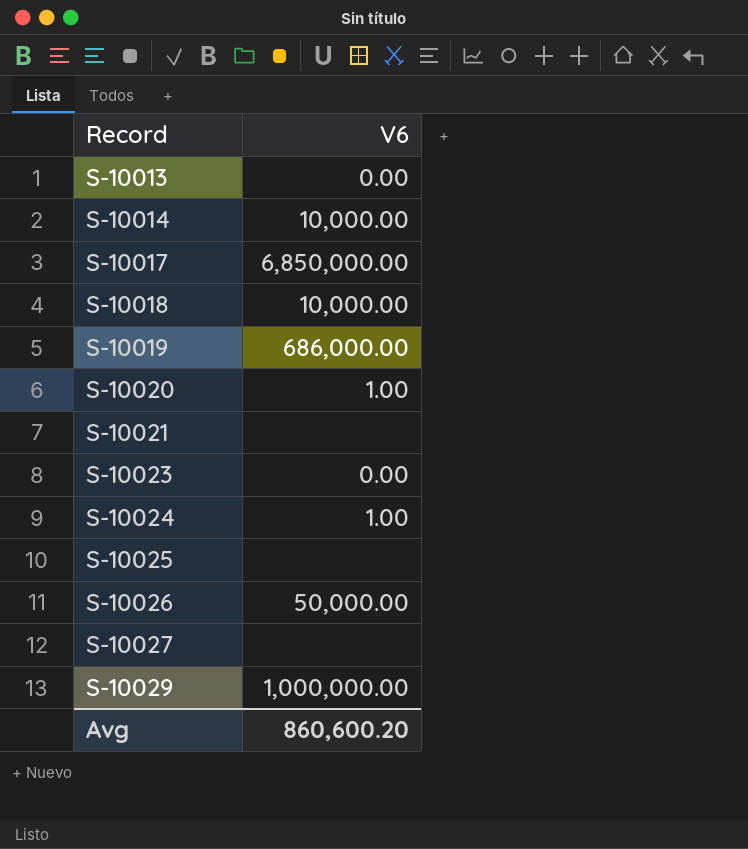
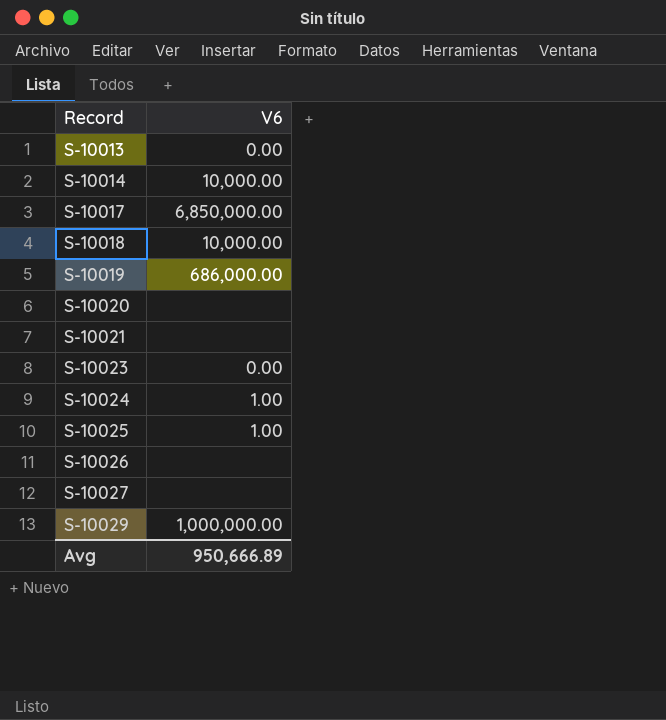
S-10020 | V6: 1.00 -> none
S-10025 | V6: none -> 1.00
S-10026 | V6: 50,000.00 -> none
Avg | V6: 860,600.20 -> 950,666.89

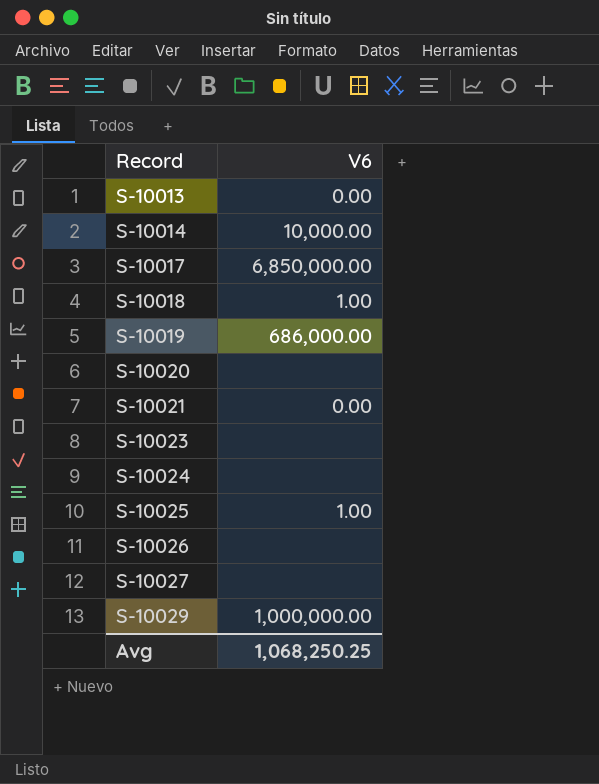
S-10018 | V6: 10,000.00 -> 1.00
S-10021 | V6: none -> 0.00
S-10023 | V6: 0.00 -> none
S-10024 | V6: 1.00 -> none
Avg | V6: 950,666.89 -> 1,068,250.25

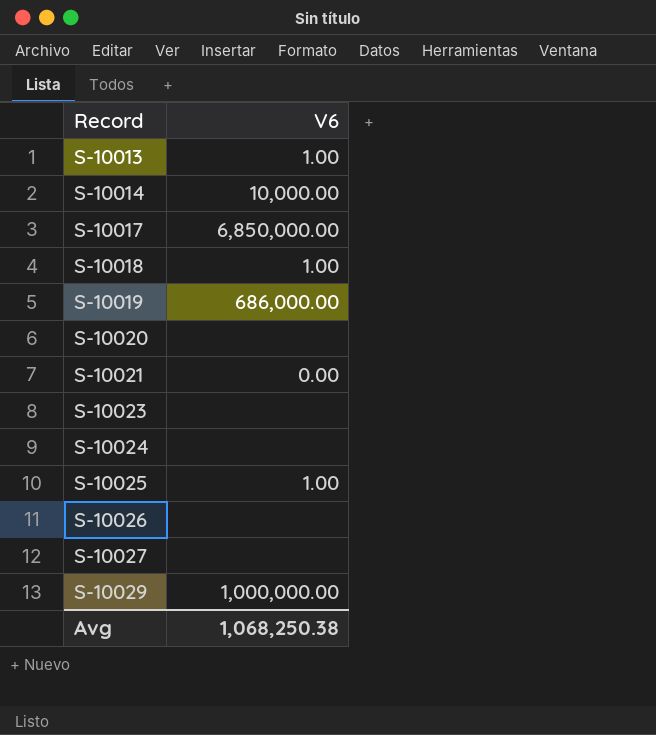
S-10013 | V6: 0.00 -> 1.00
Avg | V6: 1,068,250.25 -> 1,068,250.38

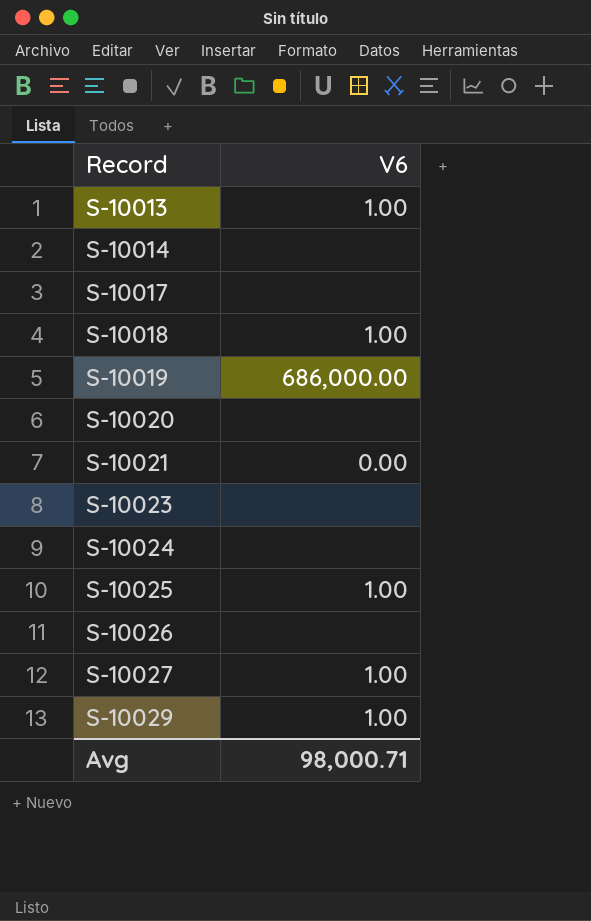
S-10014 | V6: 10,000.00 -> none
S-10017 | V6: 6,850,000.00 -> none
S-10027 | V6: none -> 1.00
S-10029 | V6: 1,000,000.00 -> 1.00
Avg | V6: 1,068,250.38 -> 98,000.71

